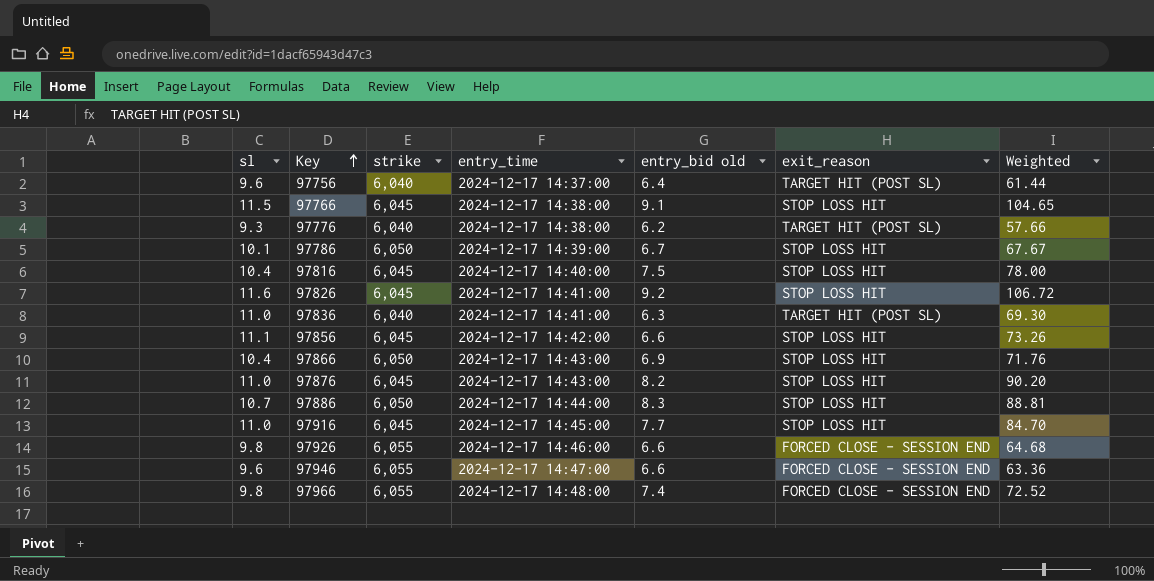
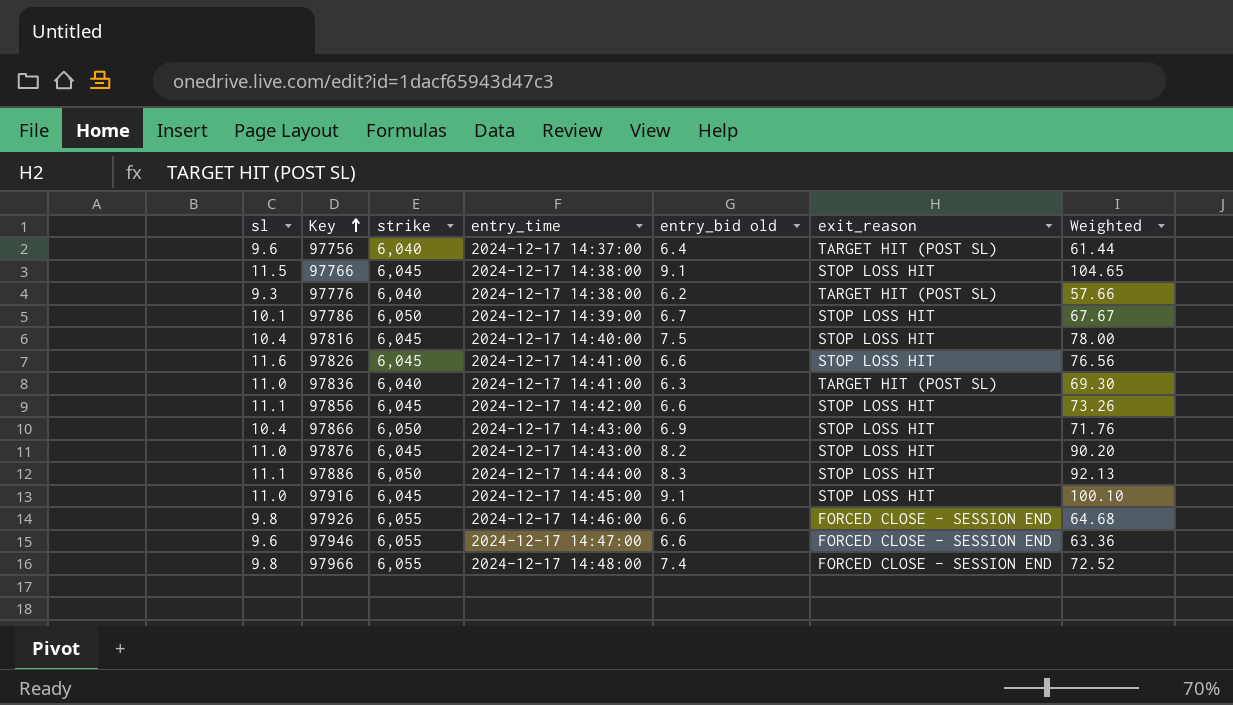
97826 | entry_bid old: 9.2 -> 6.6
97826 | Weighted: 106.72 -> 76.56
97886 | sl: 10.7 -> 11.1
97886 | Weighted: 88.81 -> 92.13
97916 | entry_bid old: 7.7 -> 9.1
97916 | Weighted: 84.70 -> 100.10

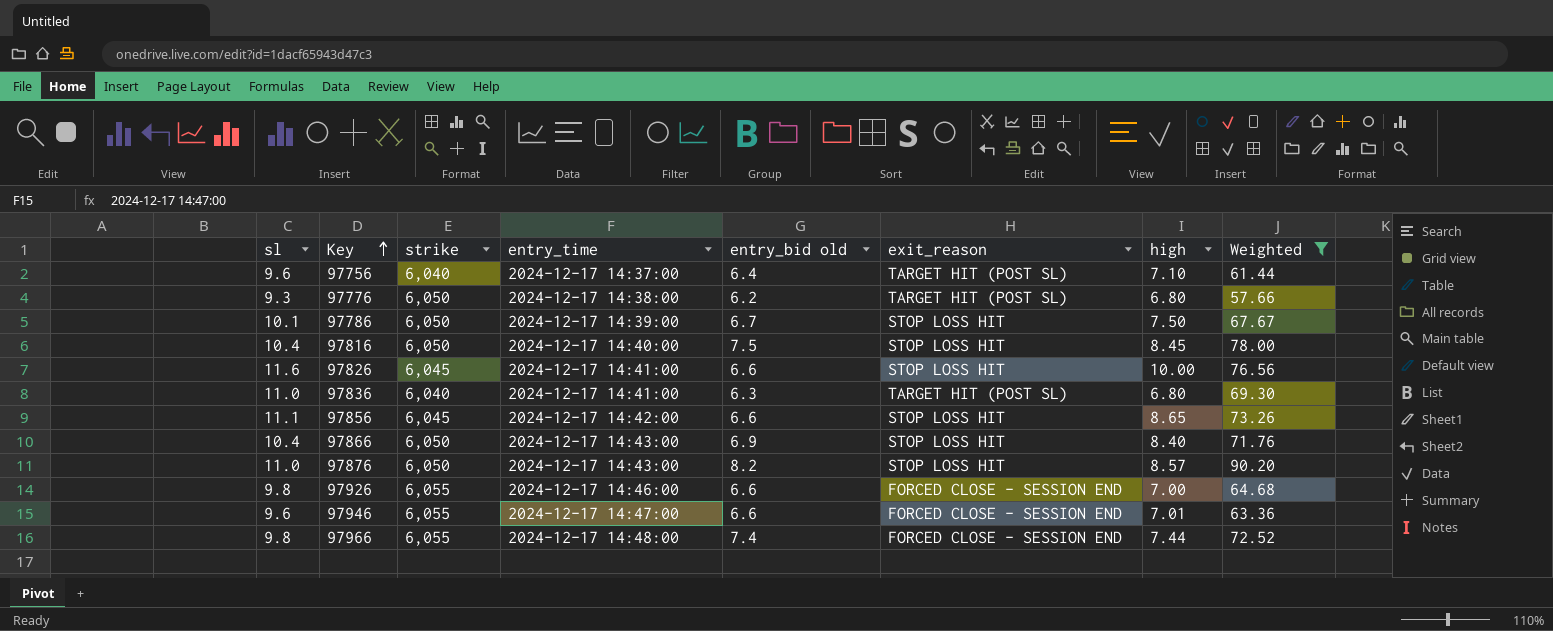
filter: none -> Weighted <= 90.20
column high | position: none -> 7
97776 | strike: 6,040 -> 6,050
97816 | strike: 6,045 -> 6,050
97876 | strike: 6,045 -> 6,050

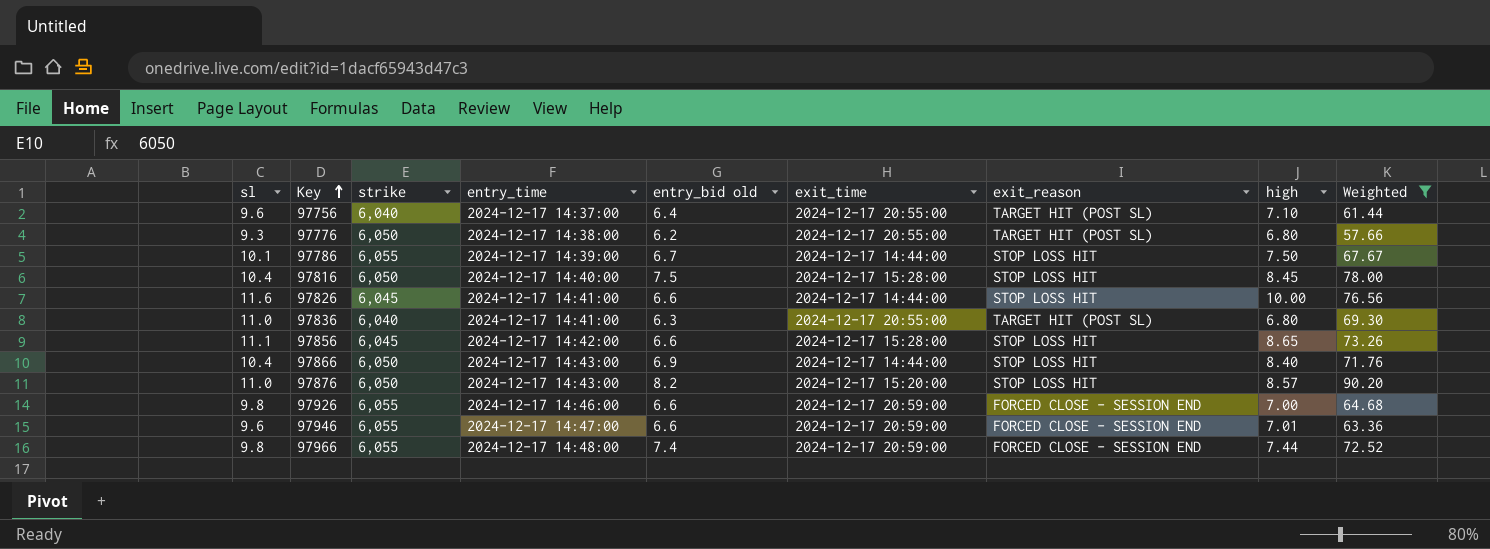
column exit_time | position: none -> 6
97786 | strike: 6,050 -> 6,055

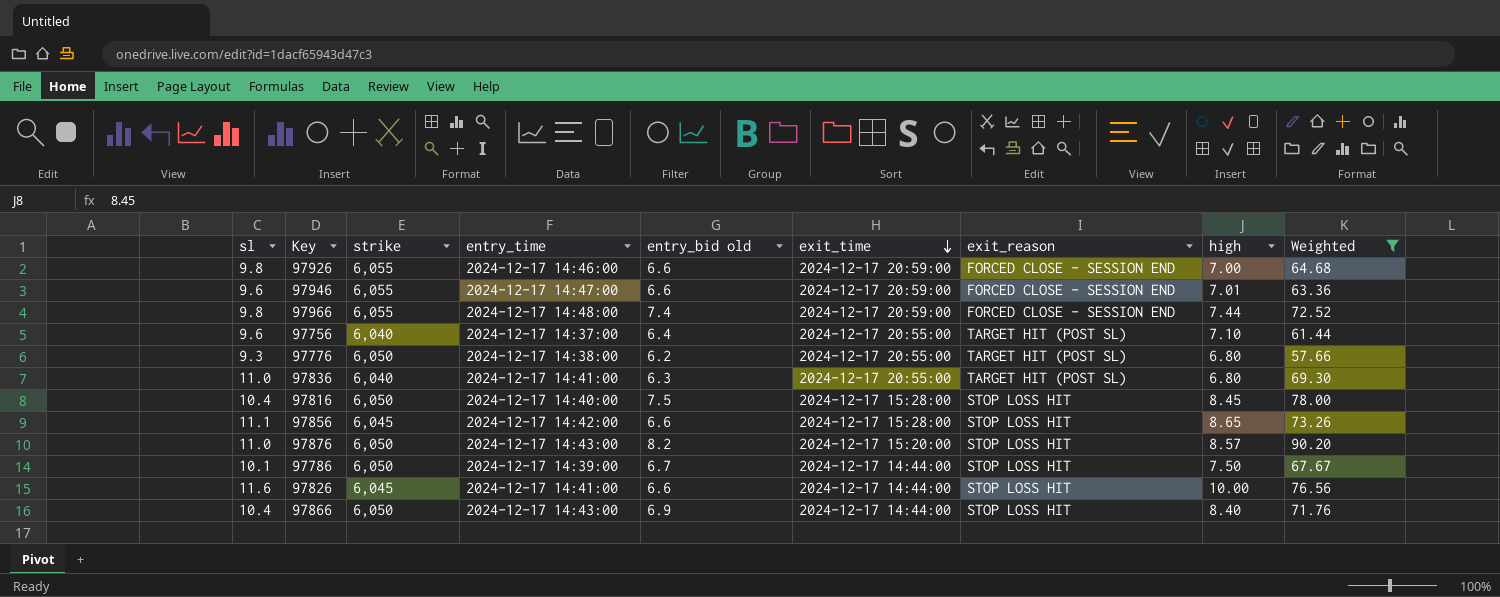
row order: Key ascending -> exit_time descending
97786 | strike: 6,055 -> 6,050

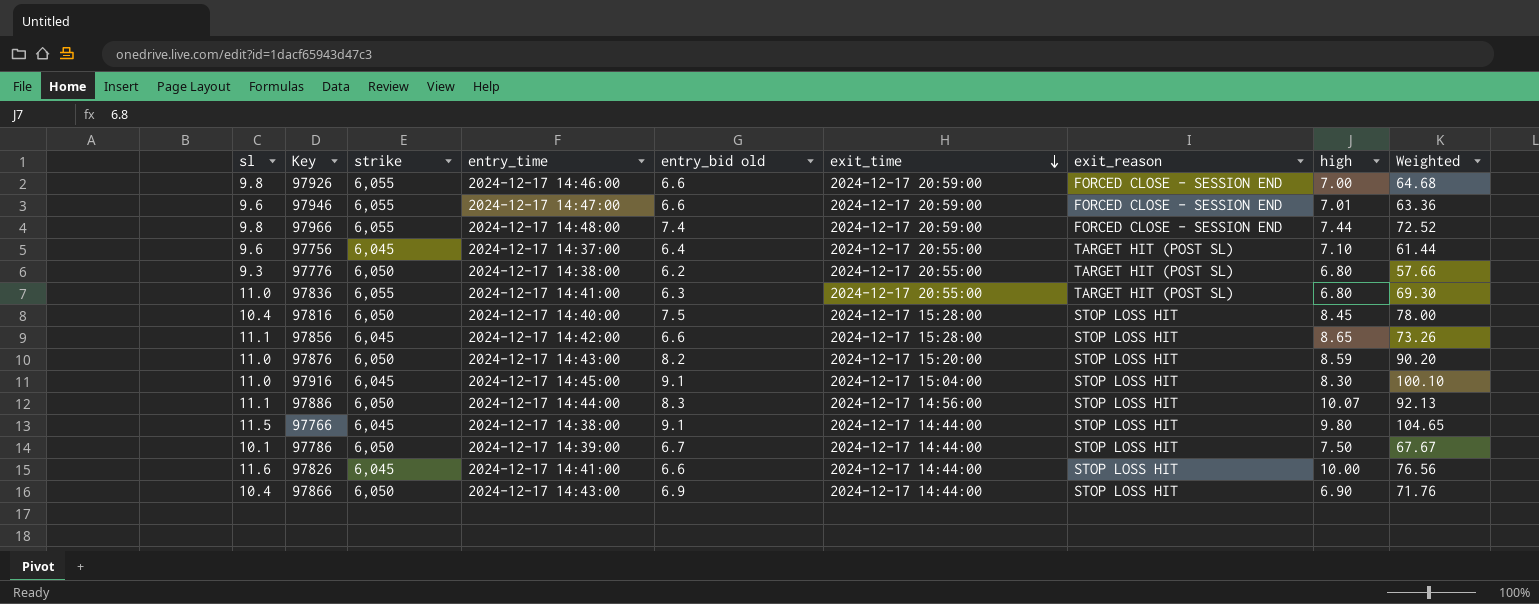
filter: Weighted <= 90.20 -> none
97756 | strike: 6,040 -> 6,045
97836 | strike: 6,040 -> 6,055
97876 | high: 8.57 -> 8.59
97866 | high: 8.40 -> 6.90

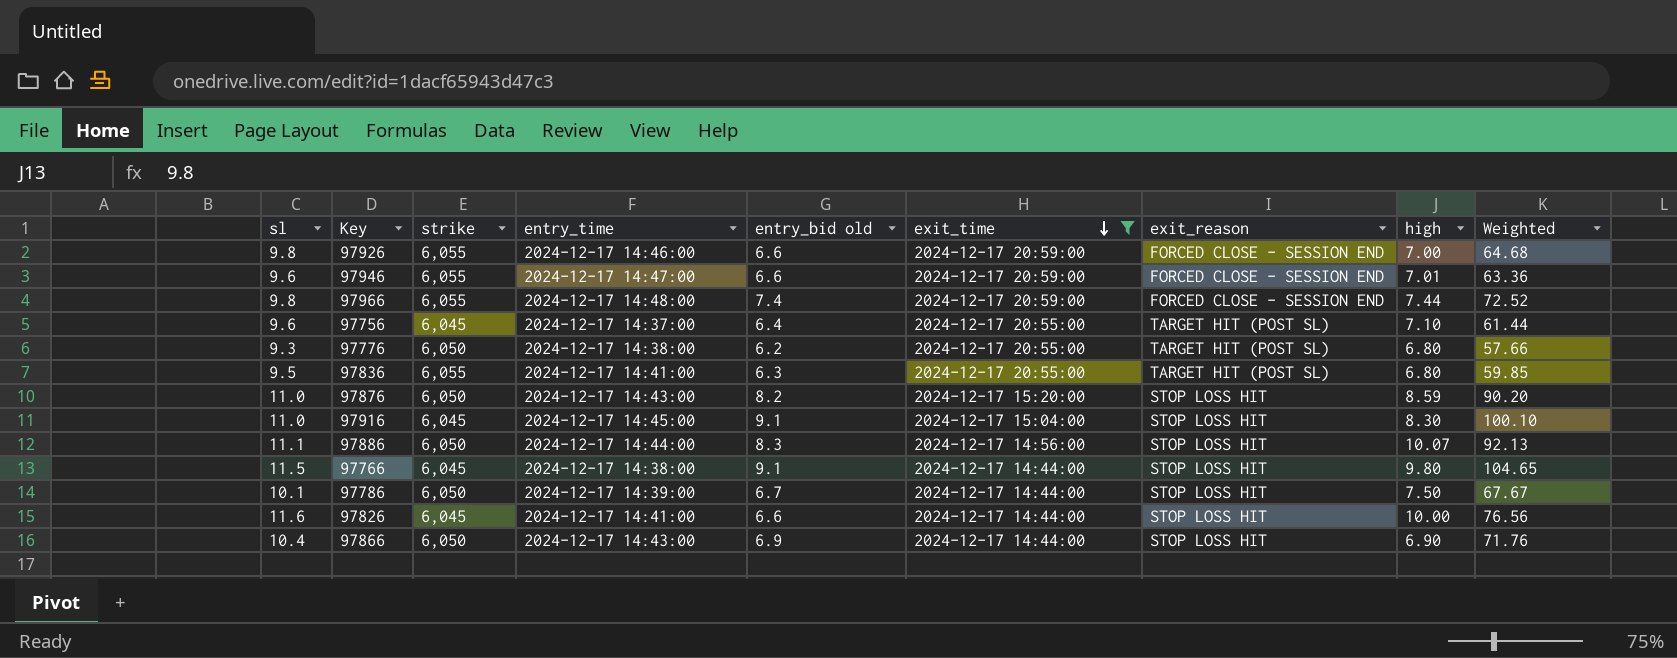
filter: none -> exit_time != 2024-12-17 15:28:00
97836 | sl: 11.0 -> 9.5
97836 | Weighted: 69.30 -> 59.85

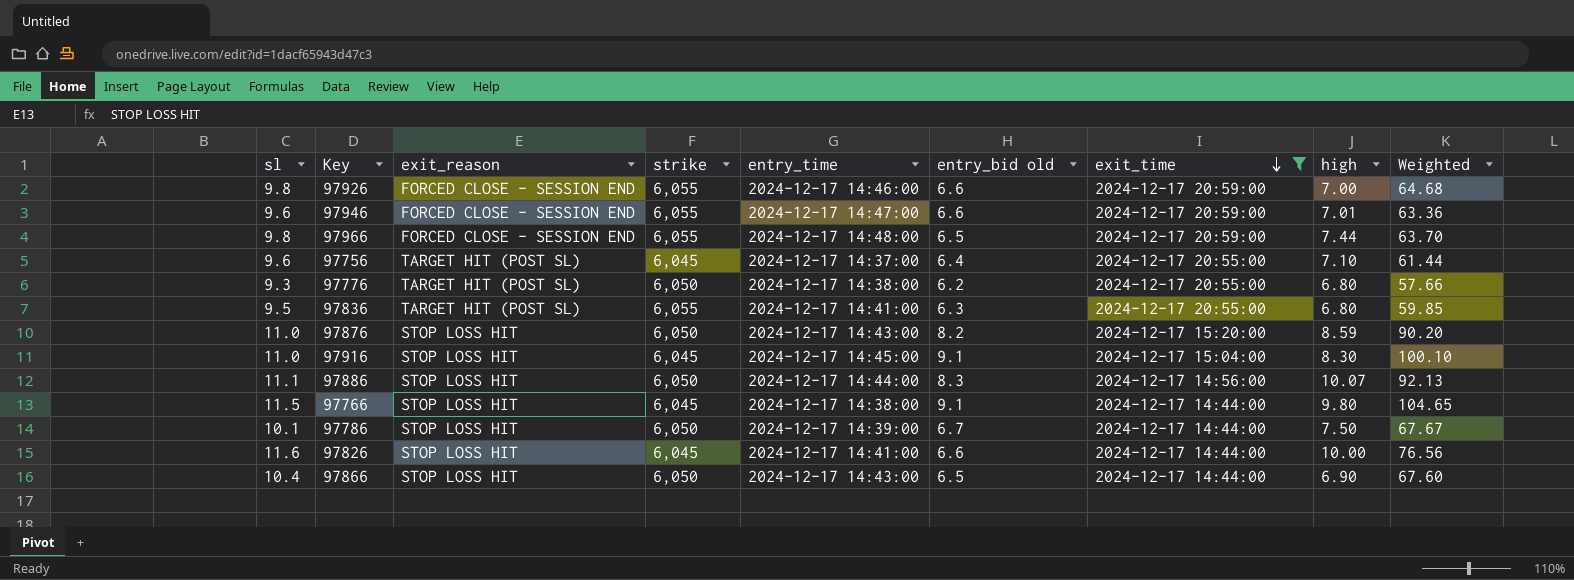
column exit_reason | position: 7 -> 3
97966 | entry_bid old: 7.4 -> 6.5
97966 | Weighted: 72.52 -> 63.70
97866 | entry_bid old: 6.9 -> 6.5
97866 | Weighted: 71.76 -> 67.60

